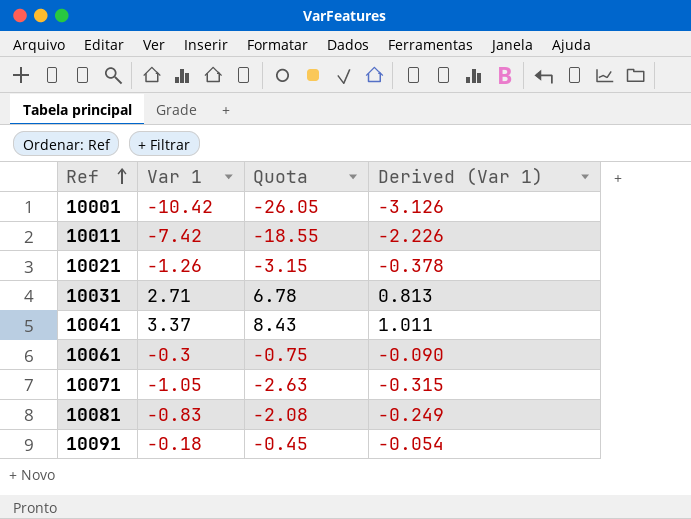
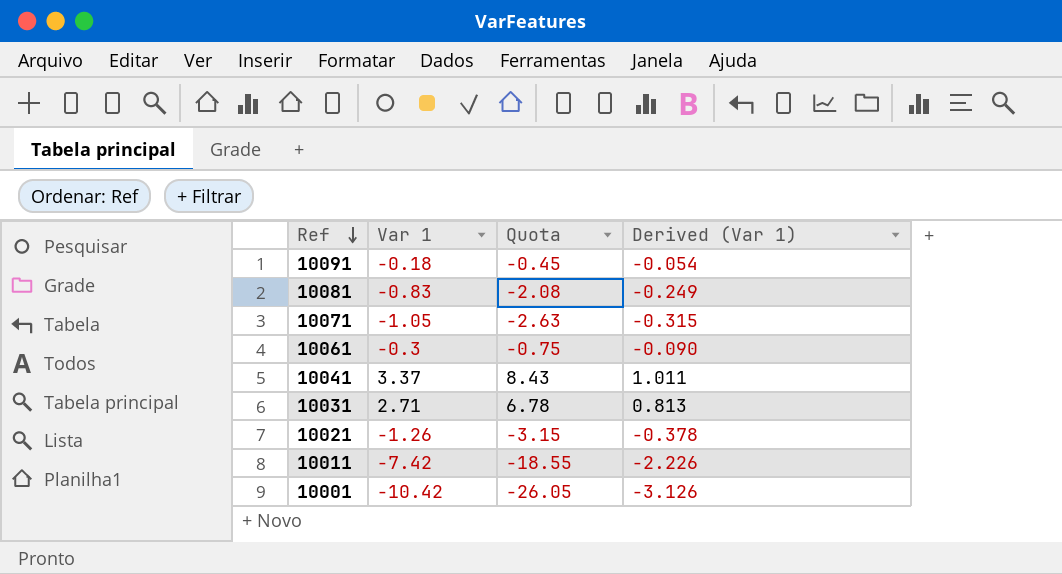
row order: Ref ascending -> Ref descending

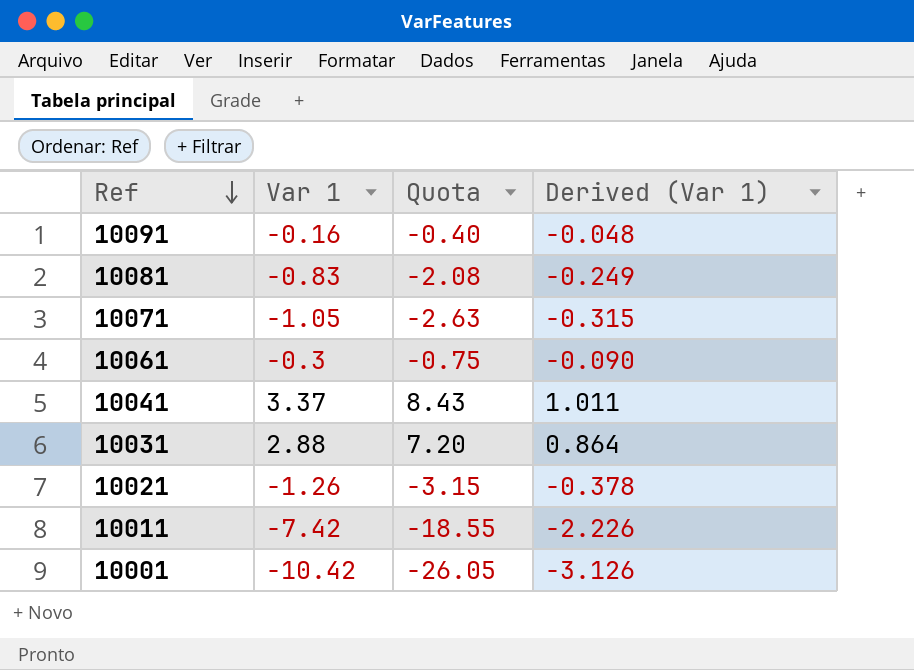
10091 | Var 1: -0.18 -> -0.16
10091 | Quota: -0.45 -> -0.40
10091 | Derived (Var 1): -0.054 -> -0.048
10031 | Var 1: 2.71 -> 2.88
10031 | Quota: 6.78 -> 7.20
10031 | Derived (Var 1): 0.813 -> 0.864

